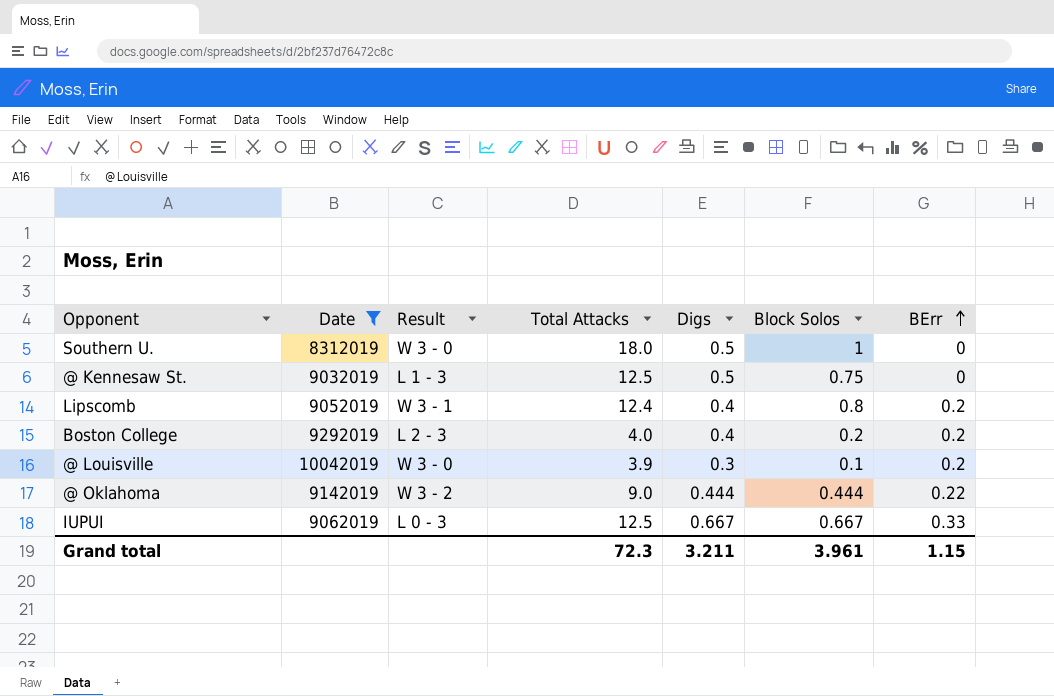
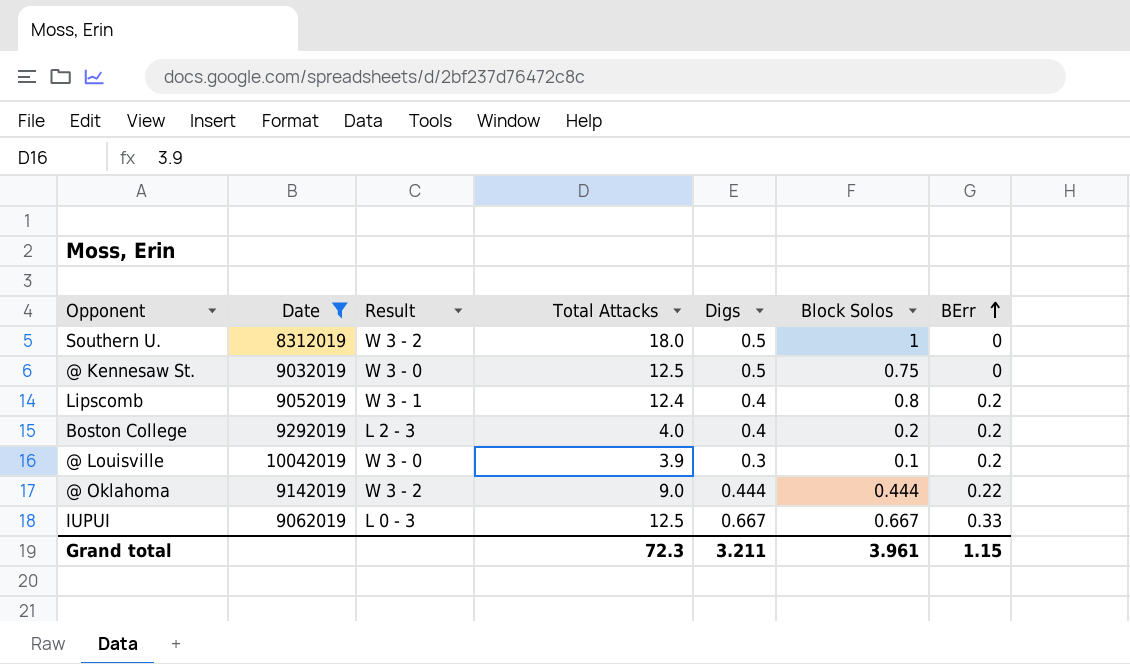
Southern U. | Result: W 3 - 0 -> W 3 - 2
@ Kennesaw St. | Result: L 1 - 3 -> W 3 - 0

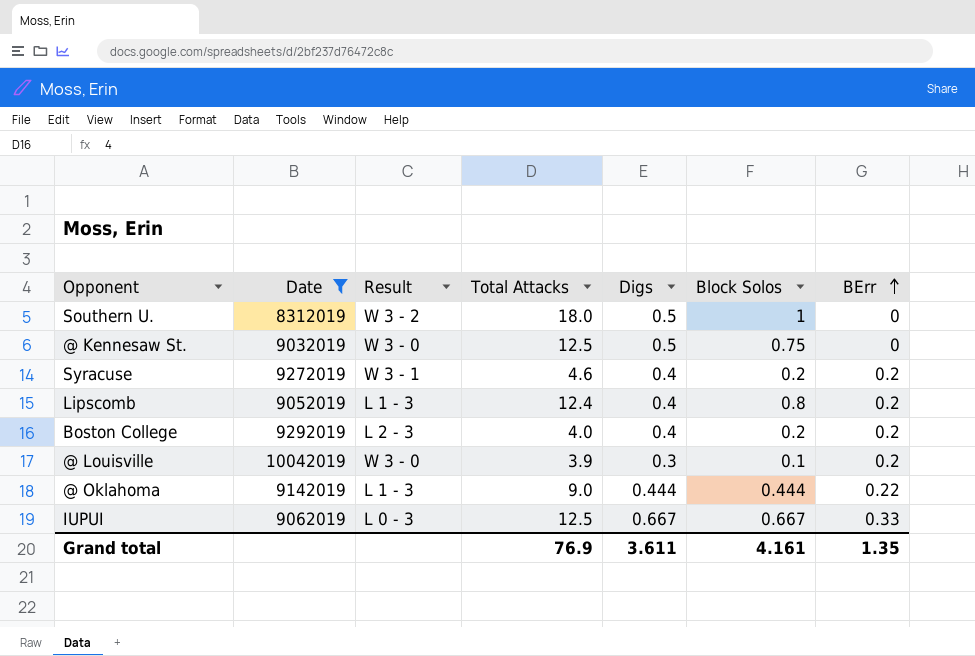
row Syracuse: none -> 9272019 | W 3 - 1 | 4.6 | 0.4 | 0.2 | 0.2
Lipscomb | Result: W 3 - 1 -> L 1 - 3
@ Oklahoma | Result: W 3 - 2 -> L 1 - 3
Grand total | Total Attacks: 72.3 -> 76.9
Grand total | Digs: 3.211 -> 3.611
Grand total | Block Solos: 3.961 -> 4.161
Grand total | BErr: 1.15 -> 1.35

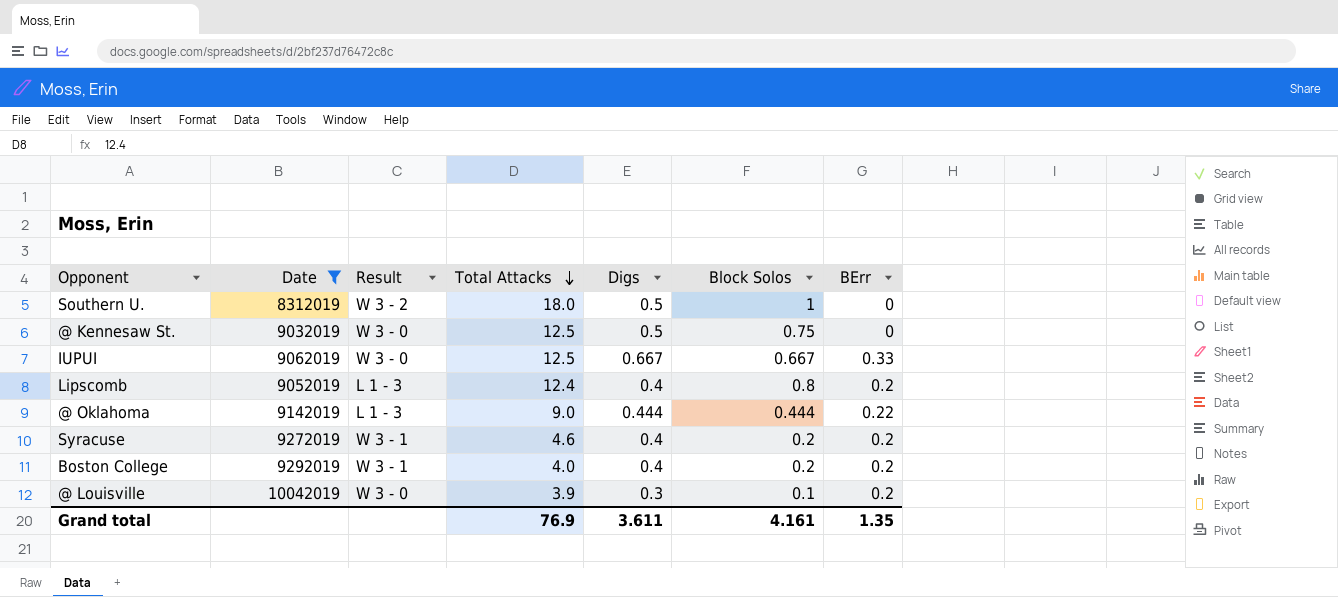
row order: BErr ascending -> Total Attacks descending
IUPUI | Result: L 0 - 3 -> W 3 - 0
Boston College | Result: L 2 - 3 -> W 3 - 1

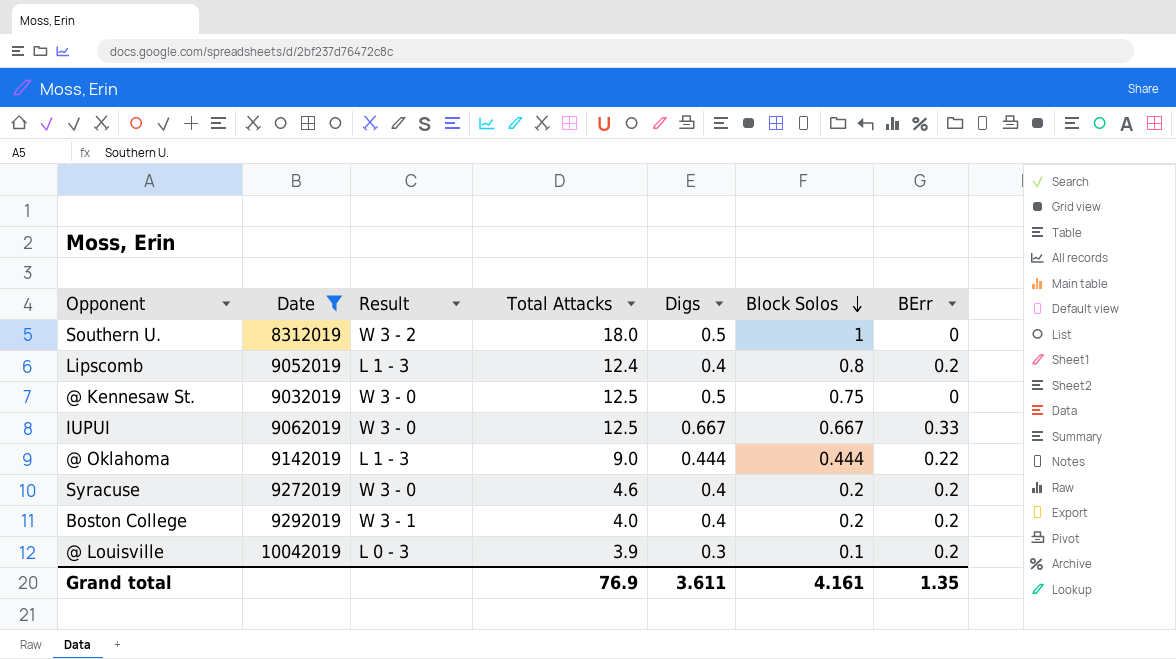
row order: Total Attacks descending -> Block Solos descending
Syracuse | Result: W 3 - 1 -> W 3 - 0
@ Louisville | Result: W 3 - 0 -> L 0 - 3

